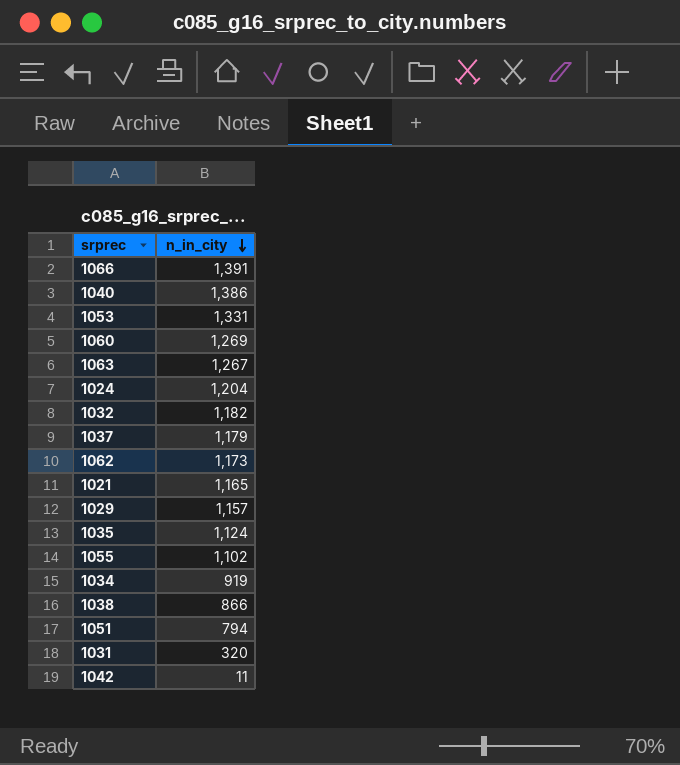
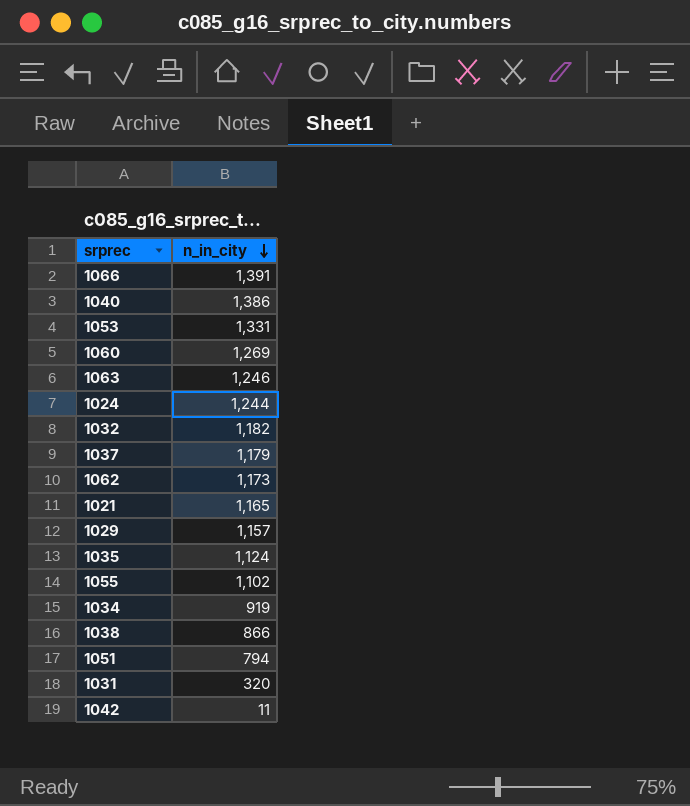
1063 | n_in_city: 1,267 -> 1,246
1024 | n_in_city: 1,204 -> 1,244

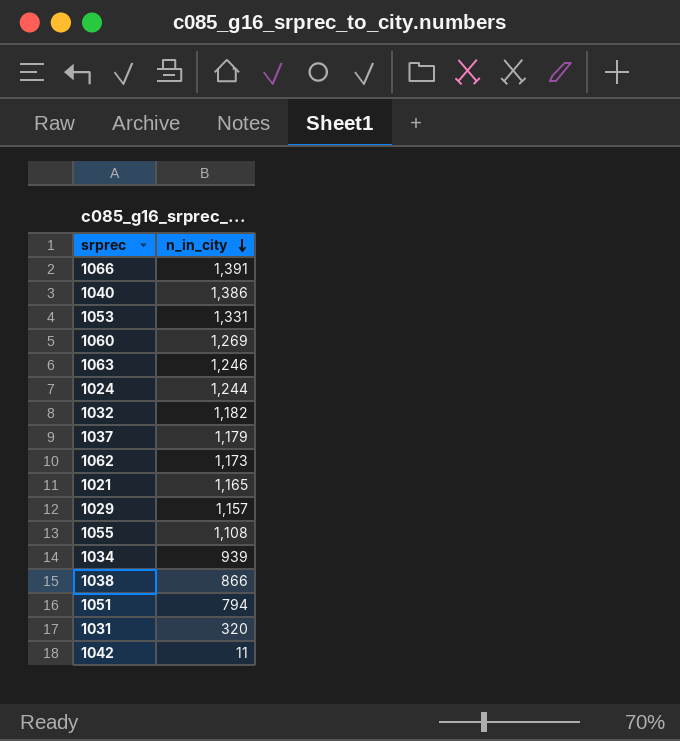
row 1035: 1,124 -> none
1055 | n_in_city: 1,102 -> 1,108
1034 | n_in_city: 919 -> 939

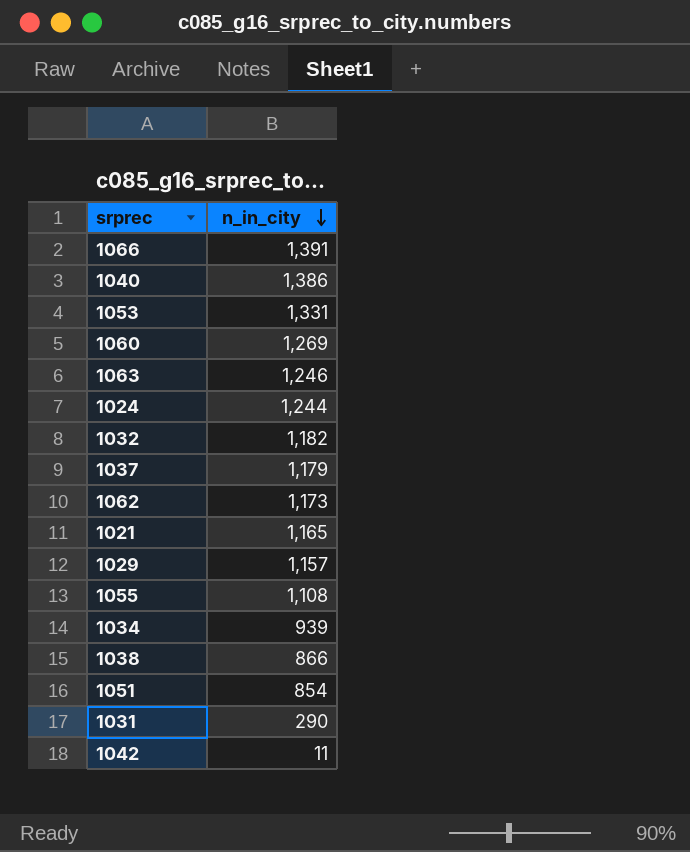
1051 | n_in_city: 794 -> 854
1031 | n_in_city: 320 -> 290

